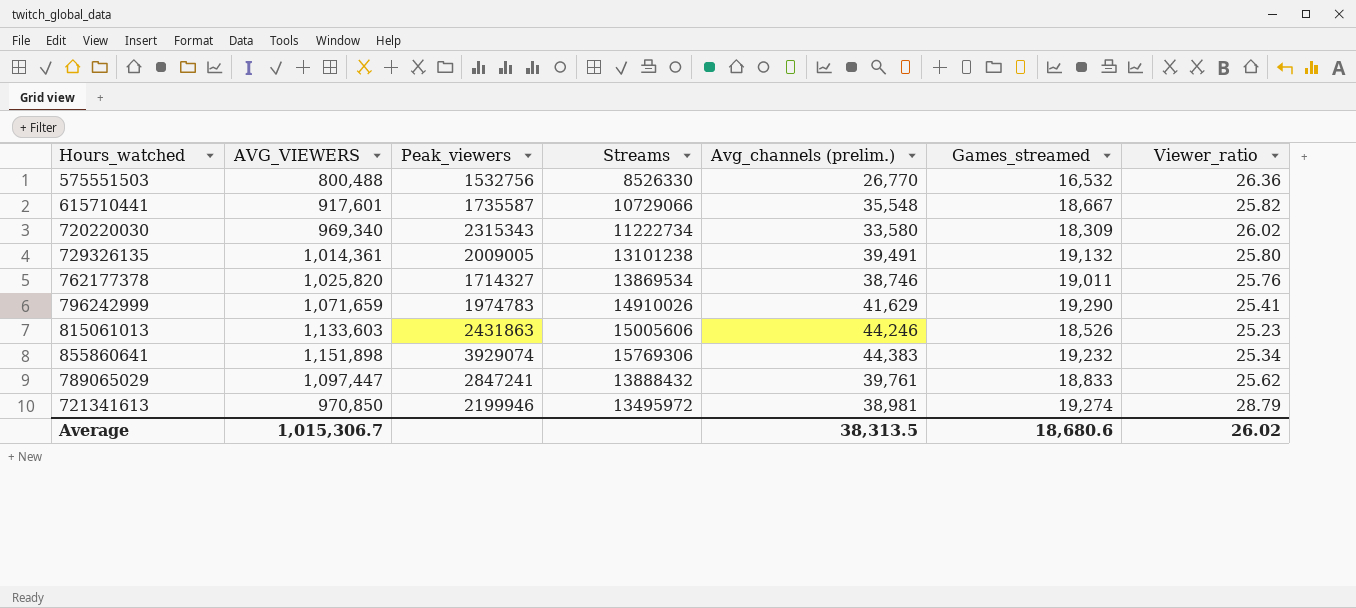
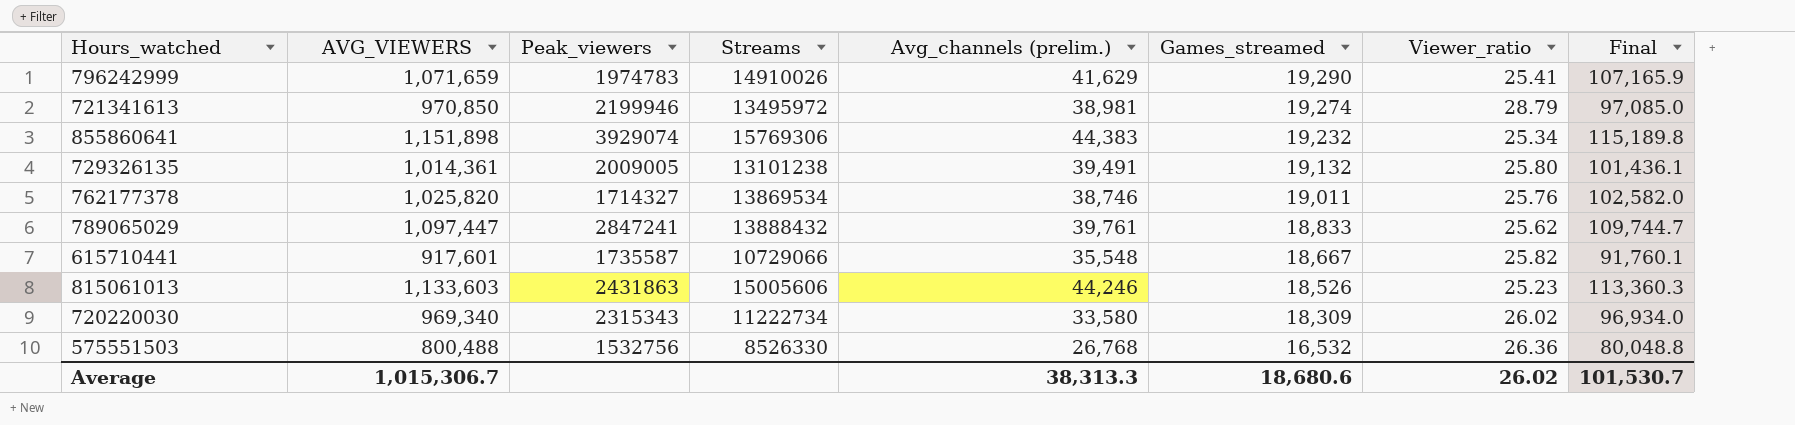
row order: none -> Games_streamed descending
column Final | formula: none -> [AVG_VIEWERS] * 0.1
575551503 | Avg_channels (prelim.): 26,770 -> 26,768
Average | Avg_channels (prelim.): 38,313.5 -> 38,313.3

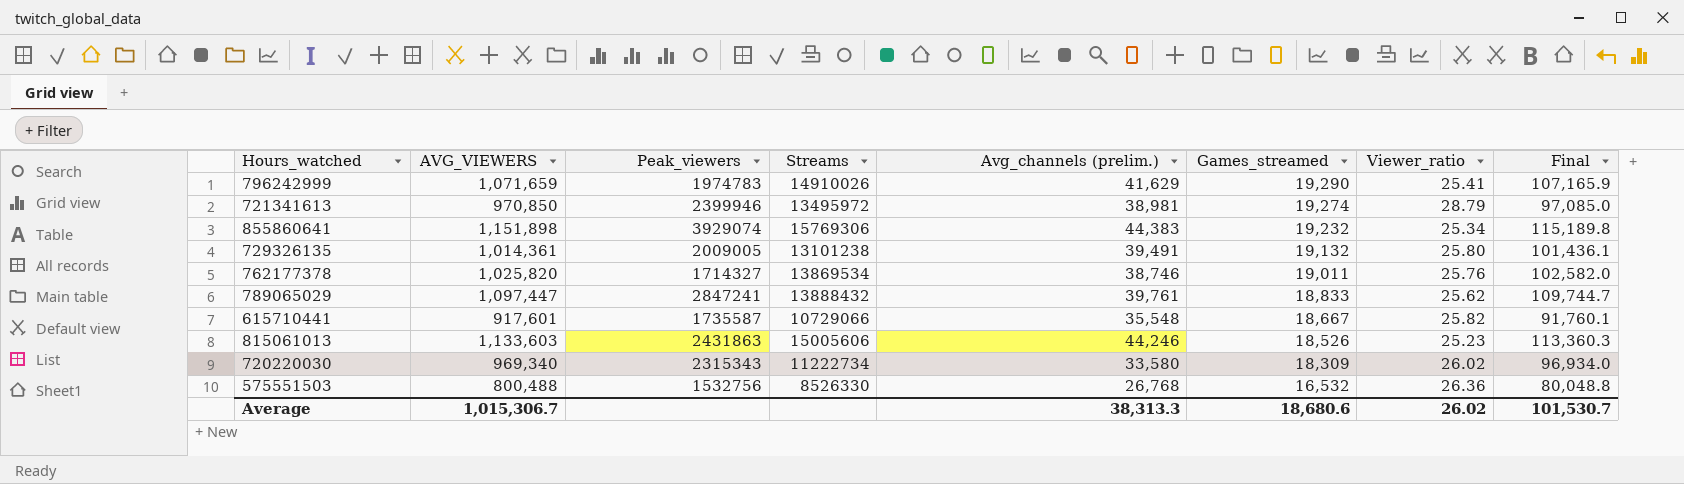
721341613 | Peak_viewers: 2199946 -> 2399946

